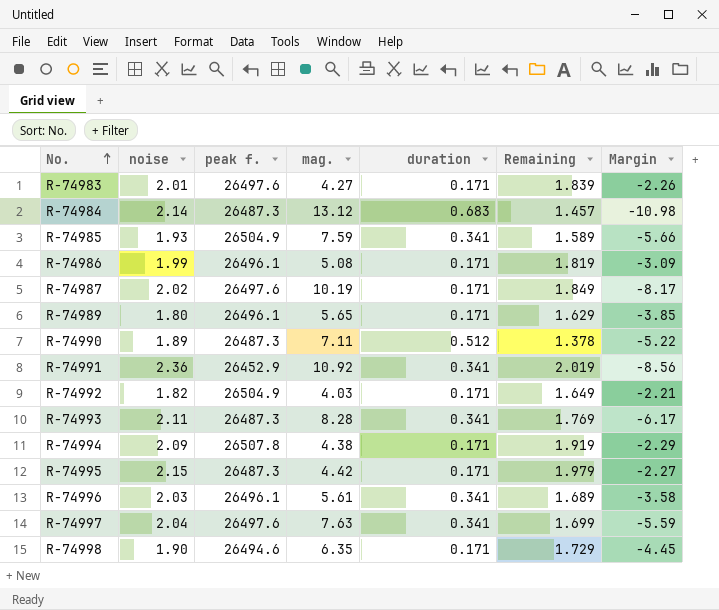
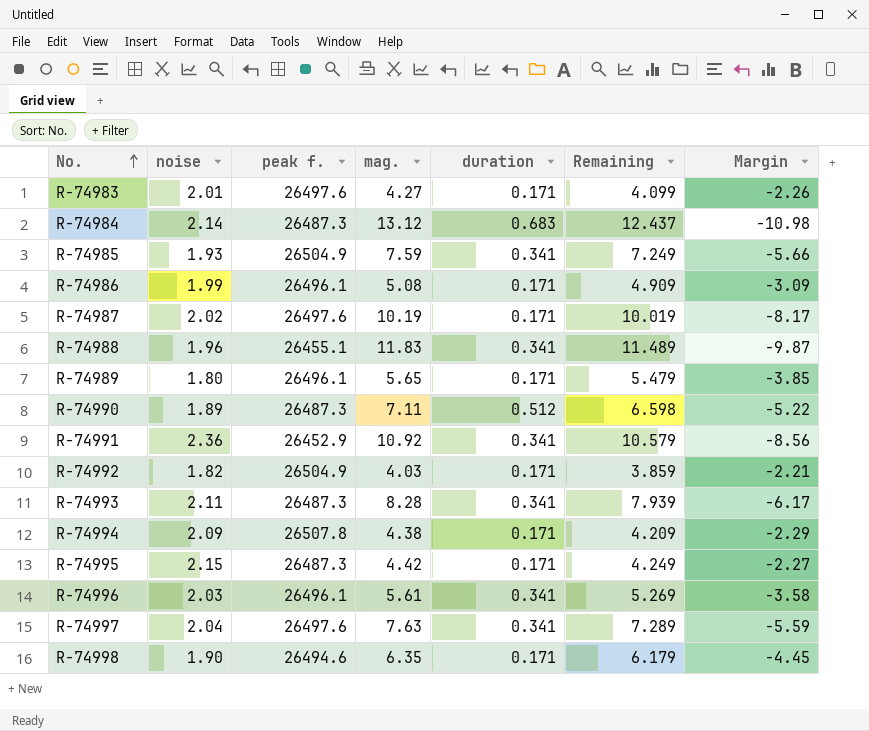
column Remaining | formula: [noise] - [duration] -> [mag.] - [duration]
row R-74988: none -> 1.96 | 26455.1 | 11.83 | 0.341 | 11.489 | -9.87

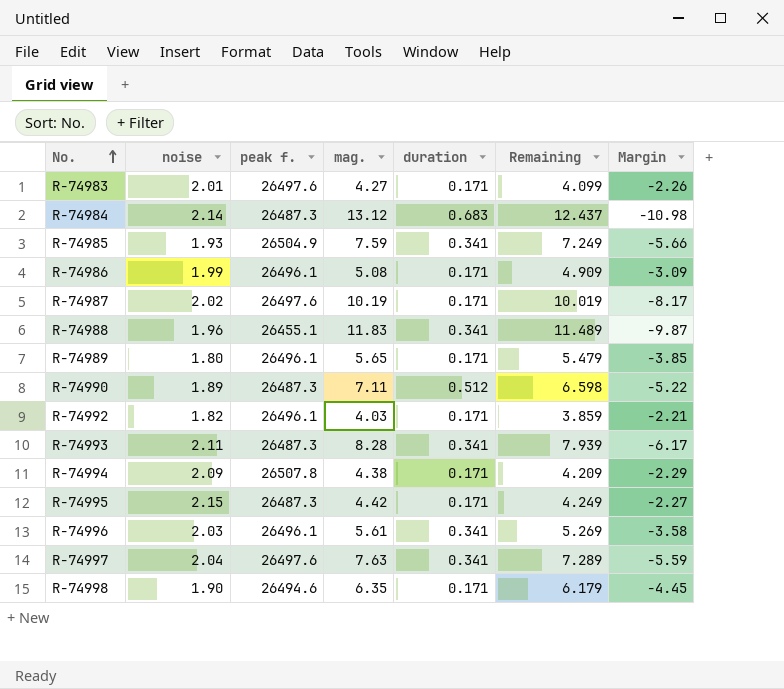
row R-74991: 2.36 | 26452.9 | 10.92 | 0.341 | 10.579 | -8.56 -> none
R-74992 | peak f.: 26504.9 -> 26496.1

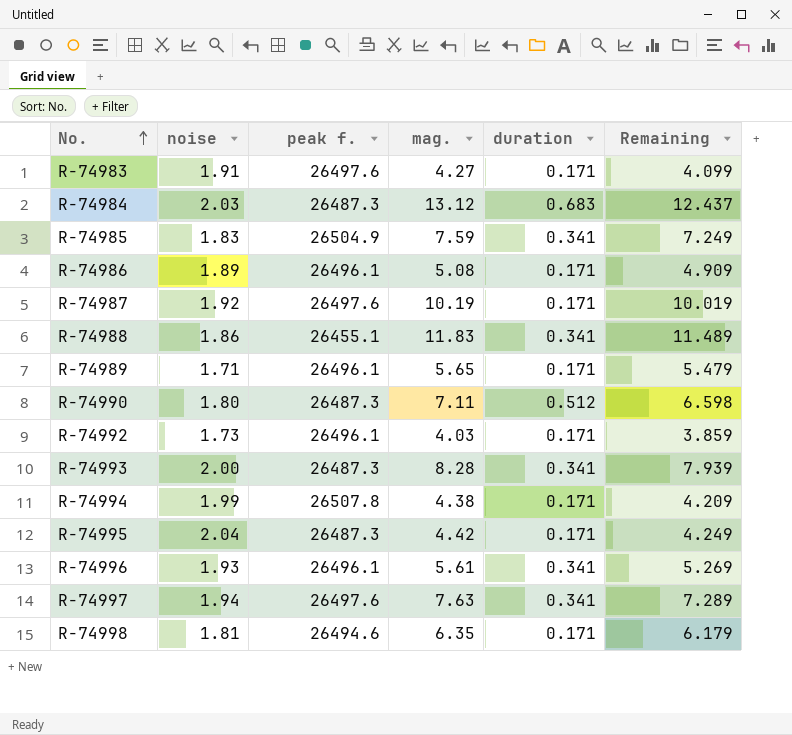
column Margin | formula: [noise] - [mag.] -> none
R-74983 | noise: 2.01 -> 1.91
R-74984 | noise: 2.14 -> 2.03
R-74985 | noise: 1.93 -> 1.83
R-74986 | noise: 1.99 -> 1.89
R-74987 | noise: 2.02 -> 1.92
R-74988 | noise: 1.96 -> 1.86
R-74989 | noise: 1.80 -> 1.71
R-74990 | noise: 1.89 -> 1.80
R-74992 | noise: 1.82 -> 1.73
R-74993 | noise: 2.11 -> 2.00
R-74994 | noise: 2.09 -> 1.99
R-74995 | noise: 2.15 -> 2.04
R-74996 | noise: 2.03 -> 1.93
R-74997 | noise: 2.04 -> 1.94
R-74998 | noise: 1.90 -> 1.81

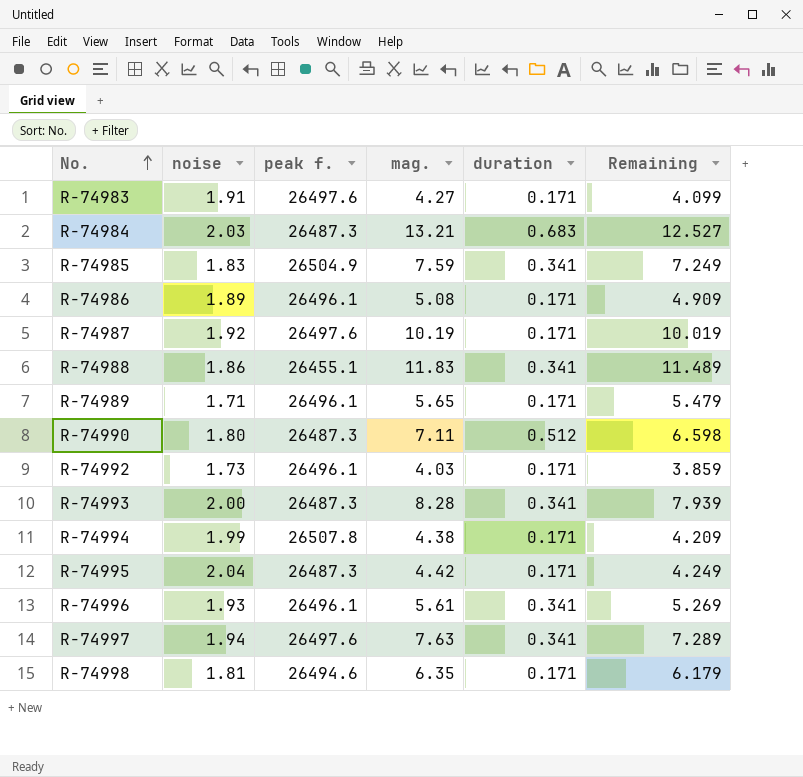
R-74984 | mag.: 13.12 -> 13.21
R-74984 | Remaining: 12.437 -> 12.527

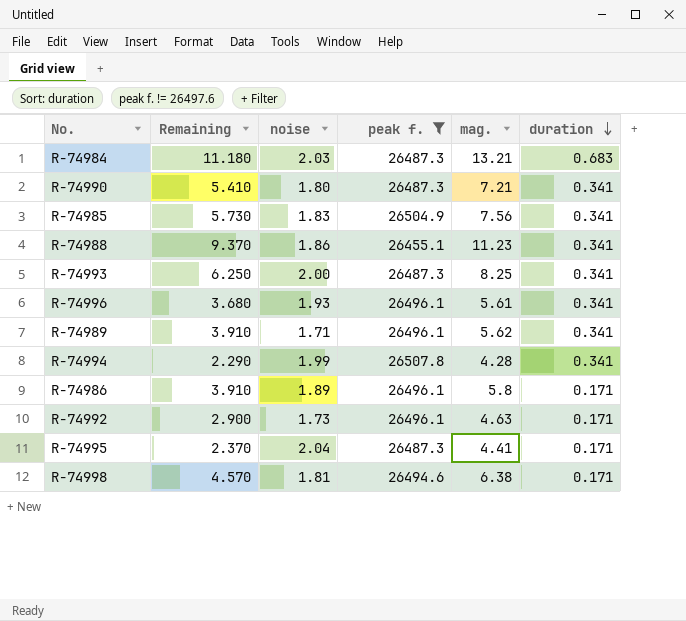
filter: none -> peak f. != 26497.6
row order: No. ascending -> duration descending
column Remaining | formula: [mag.] - [duration] -> [mag.] - [noise]
column Remaining | position: 6 -> 2
R-74990 | mag.: 7.11 -> 7.21
R-74990 | duration: 0.512 -> 0.341
R-74985 | mag.: 7.59 -> 7.56
R-74988 | mag.: 11.83 -> 11.23
R-74993 | mag.: 8.28 -> 8.25
R-74989 | mag.: 5.65 -> 5.62
R-74989 | duration: 0.171 -> 0.341
R-74994 | mag.: 4.38 -> 4.28
R-74994 | duration: 0.171 -> 0.341
R-74986 | mag.: 5.08 -> 5.8
R-74992 | mag.: 4.03 -> 4.63
R-74995 | mag.: 4.42 -> 4.41
R-74998 | mag.: 6.35 -> 6.38

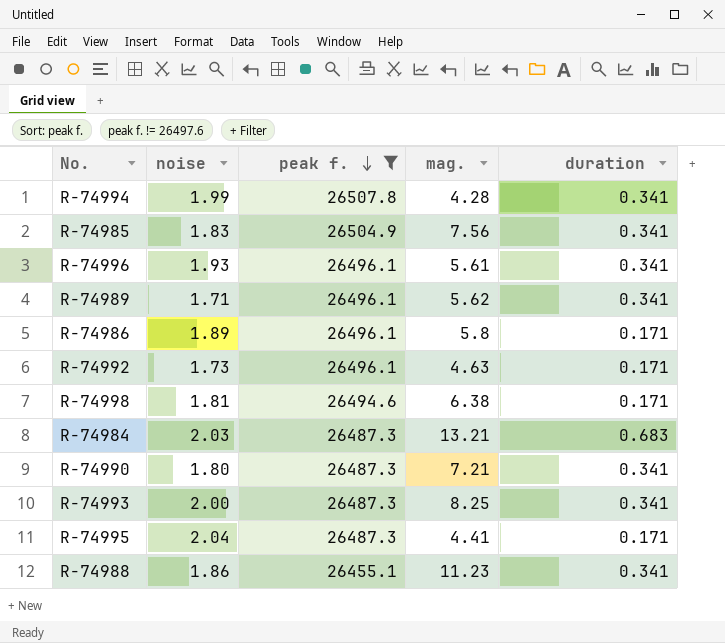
row order: duration descending -> peak f. descending
column Remaining | formula: [mag.] - [noise] -> none

